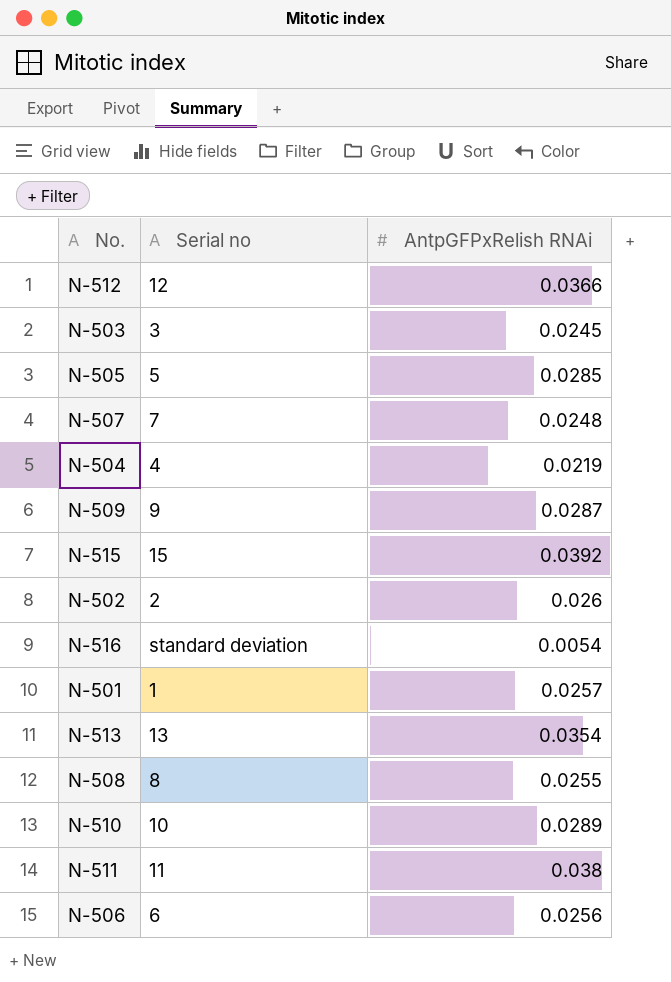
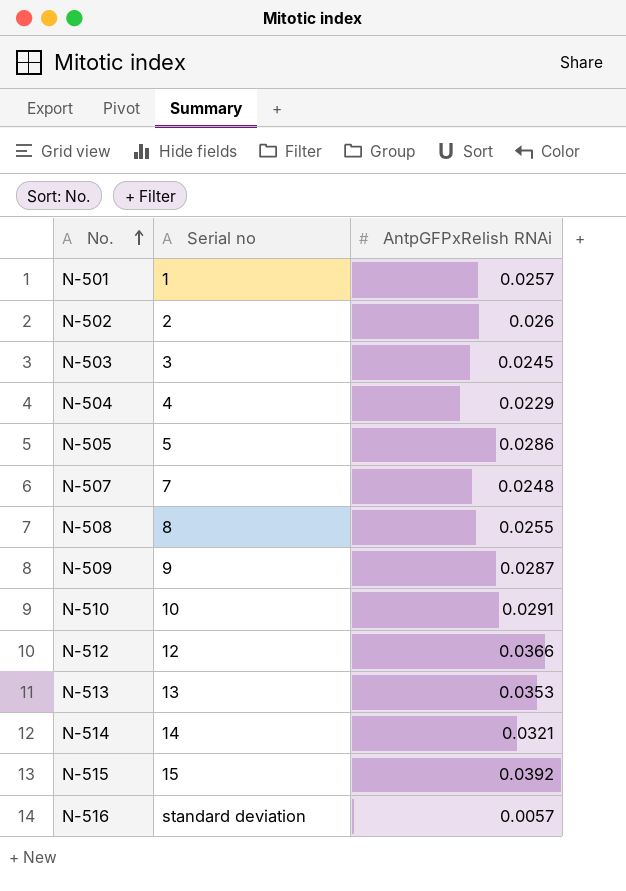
row order: none -> No. ascending
row N-511: 11 | 0.038 -> none
row N-506: 6 | 0.0256 -> none
N-504 | AntpGFPxRelish RNAi: 0.0219 -> 0.0229
N-505 | AntpGFPxRelish RNAi: 0.0285 -> 0.0286
N-510 | AntpGFPxRelish RNAi: 0.0289 -> 0.0291
N-513 | AntpGFPxRelish RNAi: 0.0354 -> 0.0353
row N-514: none -> 14 | 0.0321
N-516 | AntpGFPxRelish RNAi: 0.0054 -> 0.0057

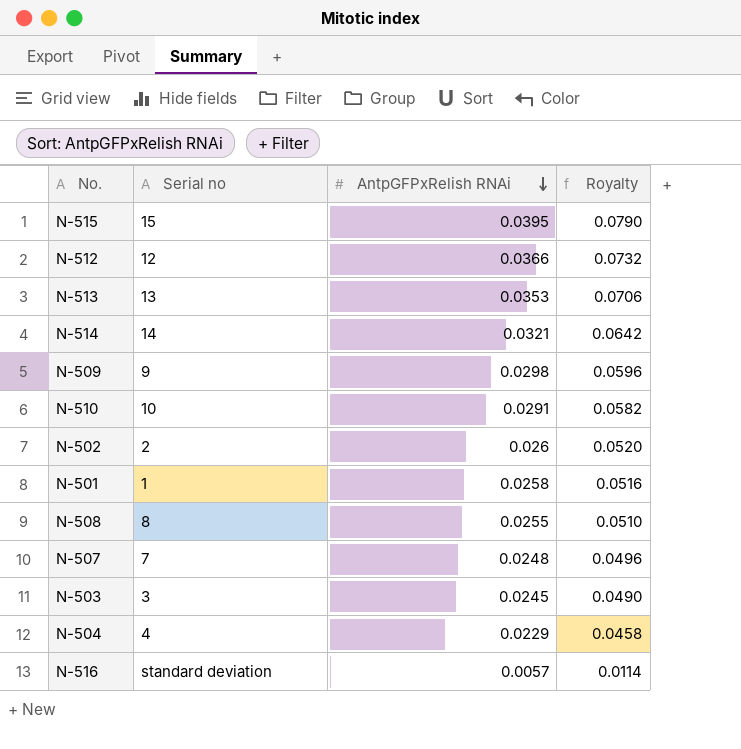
row order: No. ascending -> AntpGFPxRelish RNAi descending
column Royalty | formula: none -> [AntpGFPxRelish RNAi] * 2
row N-505: 5 | 0.0286 -> none
N-515 | AntpGFPxRelish RNAi: 0.0392 -> 0.0395
N-509 | AntpGFPxRelish RNAi: 0.0287 -> 0.0298
N-501 | AntpGFPxRelish RNAi: 0.0257 -> 0.0258

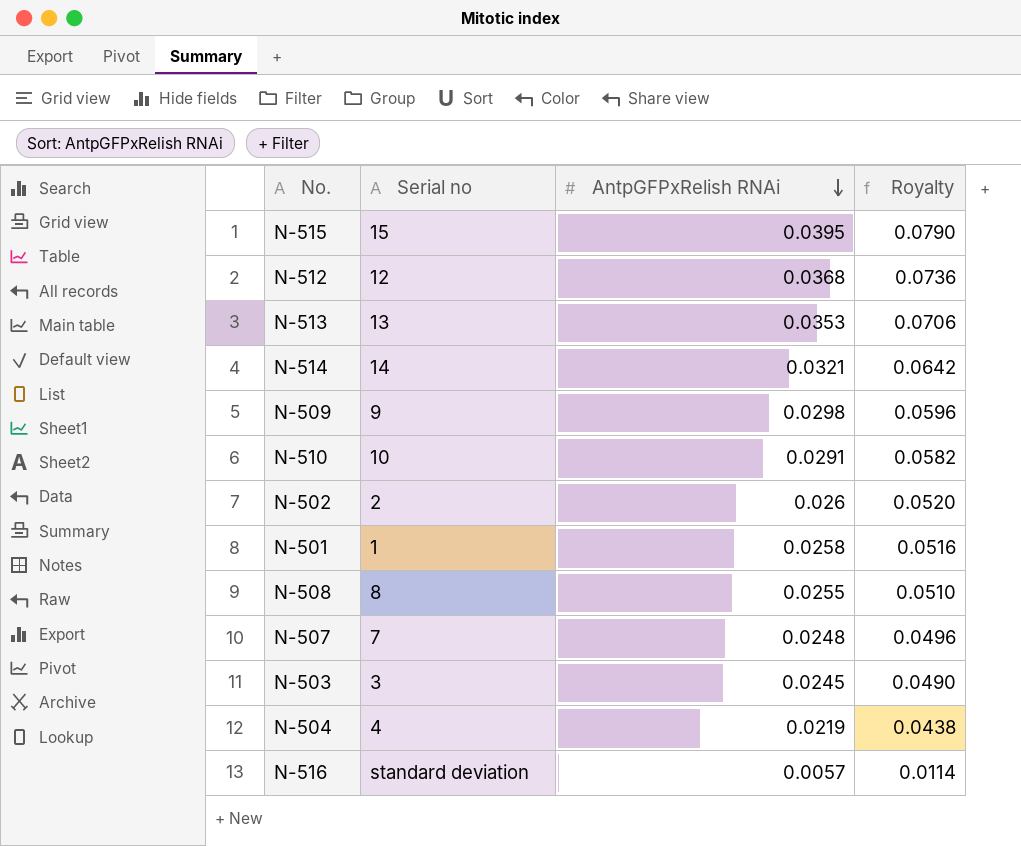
N-512 | AntpGFPxRelish RNAi: 0.0366 -> 0.0368
N-512 | Royalty: 0.0732 -> 0.0736
N-504 | AntpGFPxRelish RNAi: 0.0229 -> 0.0219
N-504 | Royalty: 0.0458 -> 0.0438

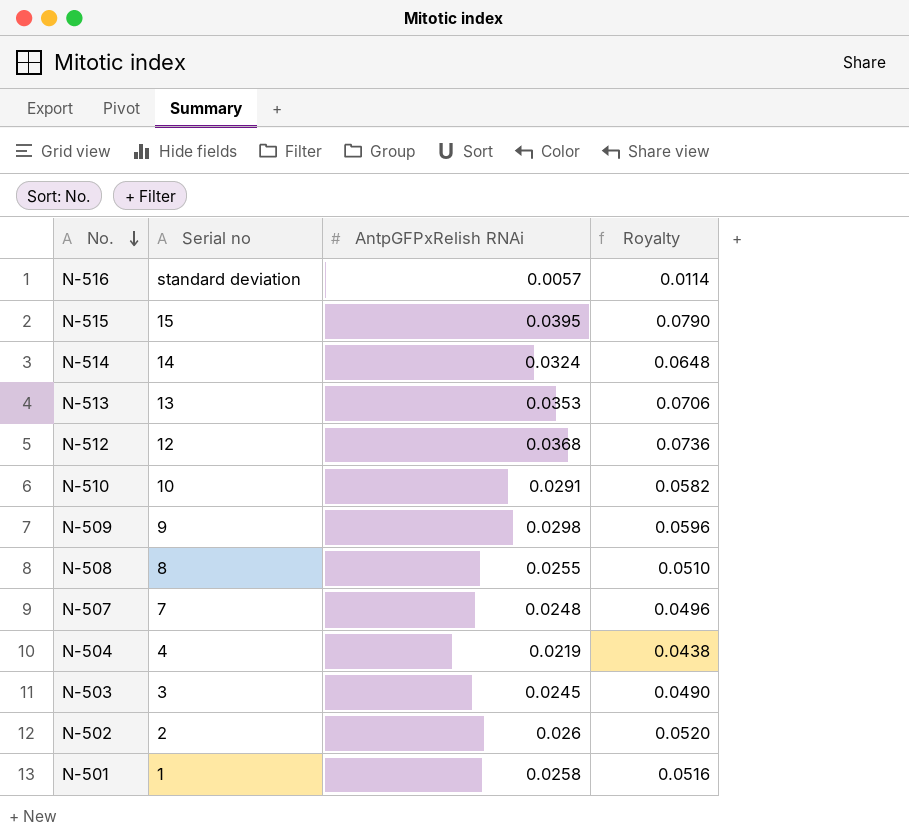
row order: AntpGFPxRelish RNAi descending -> No. descending
N-514 | AntpGFPxRelish RNAi: 0.0321 -> 0.0324
N-514 | Royalty: 0.0642 -> 0.0648

